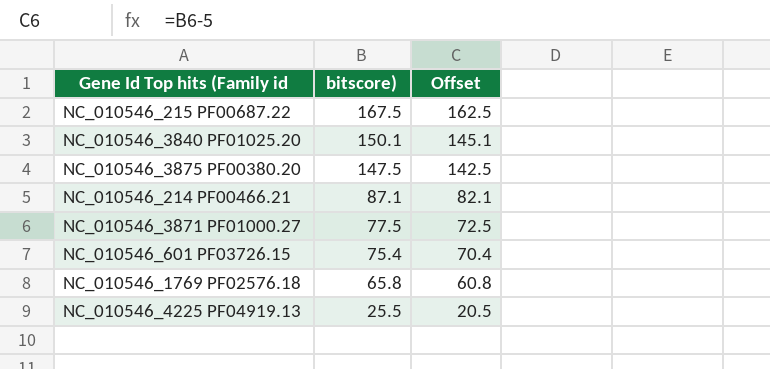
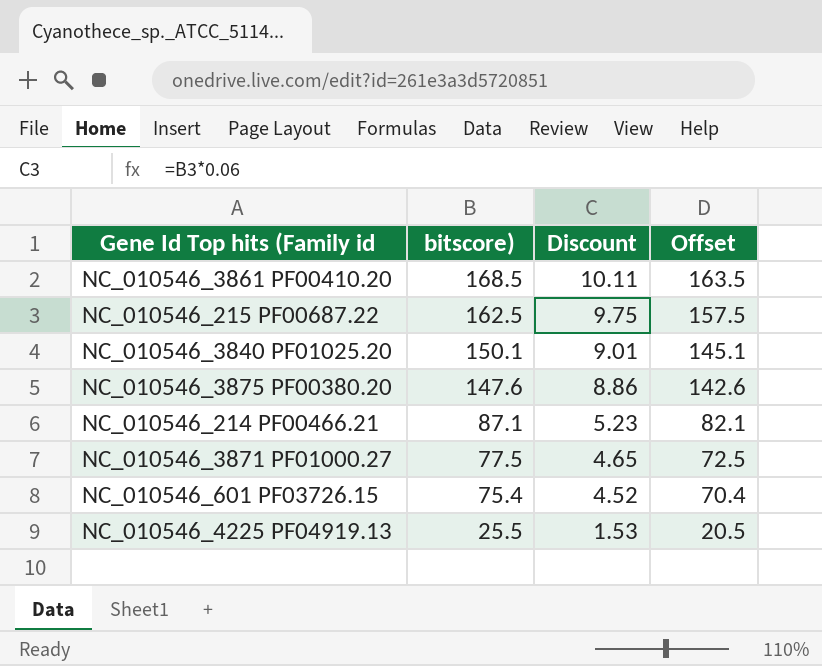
column Discount | formula: none -> [bitscore)] * 0.06
row NC_010546_1769 PF02576.18: 65.8 | 60.8 -> none
row NC_010546_3861 PF00410.20: none -> 168.5 | 10.11 | 163.5
NC_010546_215 PF00687.22 | bitscore): 167.5 -> 162.5
NC_010546_215 PF00687.22 | Offset: 162.5 -> 157.5
NC_010546_3875 PF00380.20 | bitscore): 147.5 -> 147.6
NC_010546_3875 PF00380.20 | Offset: 142.5 -> 142.6

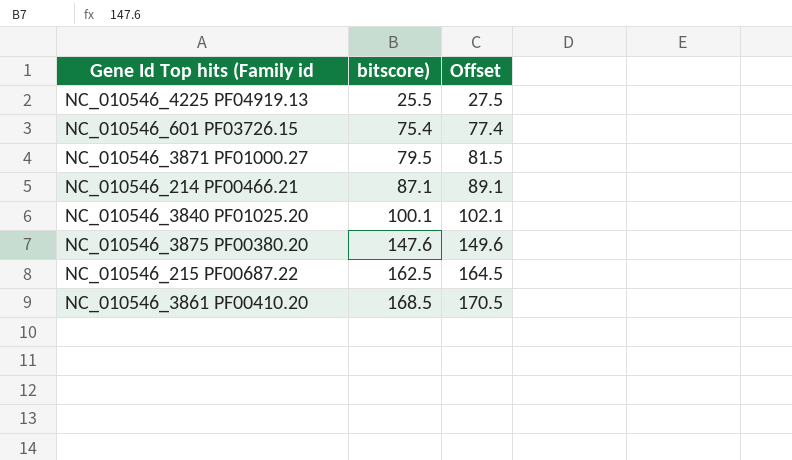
row order: bitscore) descending -> bitscore) ascending
column Discount | formula: [bitscore)] * 0.06 -> none
column Offset | formula: [bitscore)] - 5 -> [bitscore)] + 2
NC_010546_3871 PF01000.27 | bitscore): 77.5 -> 79.5
NC_010546_3840 PF01025.20 | bitscore): 150.1 -> 100.1

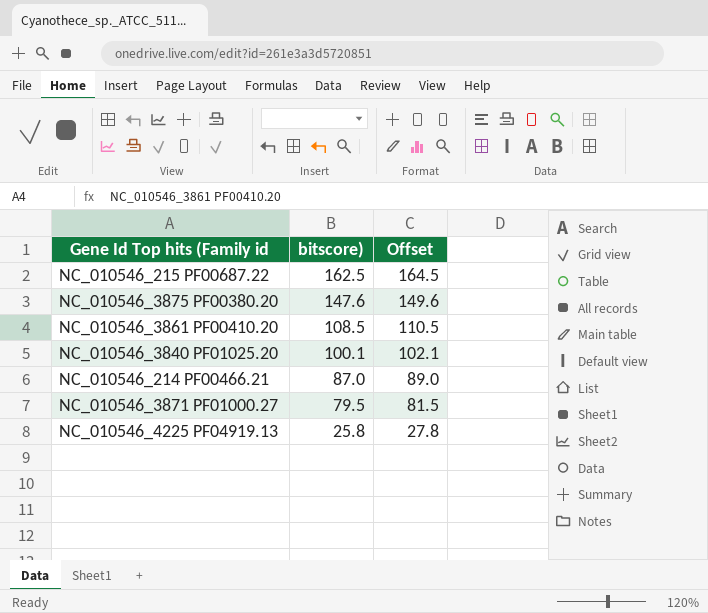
row order: bitscore) ascending -> bitscore) descending
row NC_010546_601 PF03726.15: 75.4 | 77.4 -> none
NC_010546_3861 PF00410.20 | bitscore): 168.5 -> 108.5
NC_010546_3861 PF00410.20 | Offset: 170.5 -> 110.5
NC_010546_214 PF00466.21 | bitscore): 87.1 -> 87.0
NC_010546_214 PF00466.21 | Offset: 89.1 -> 89.0
NC_010546_4225 PF04919.13 | bitscore): 25.5 -> 25.8
NC_010546_4225 PF04919.13 | Offset: 27.5 -> 27.8

